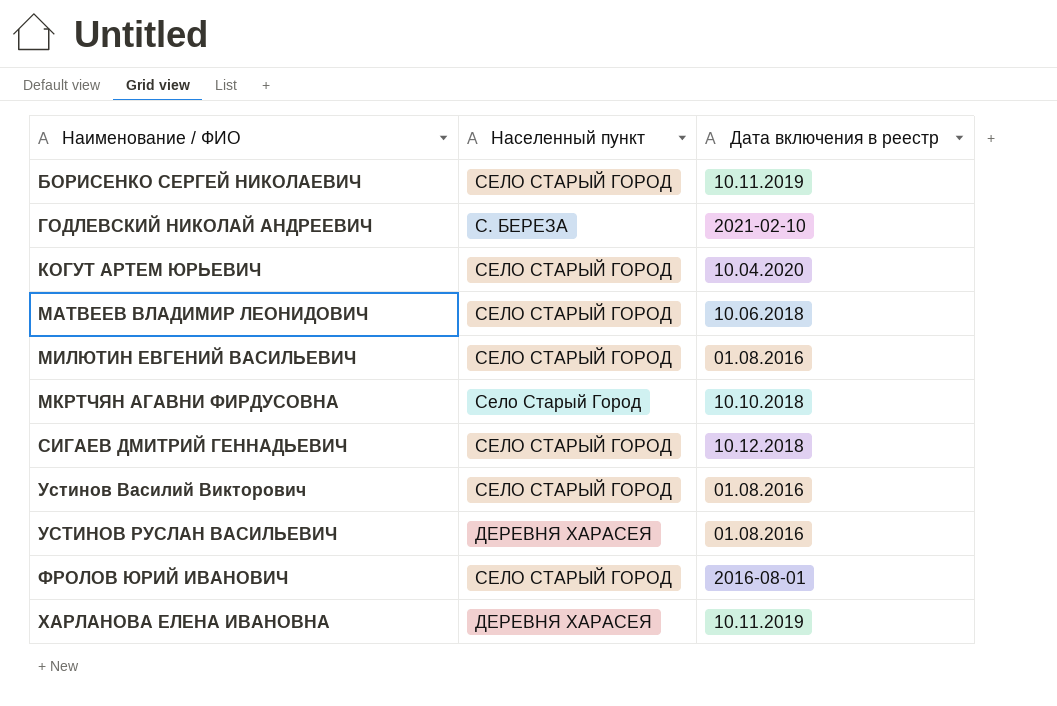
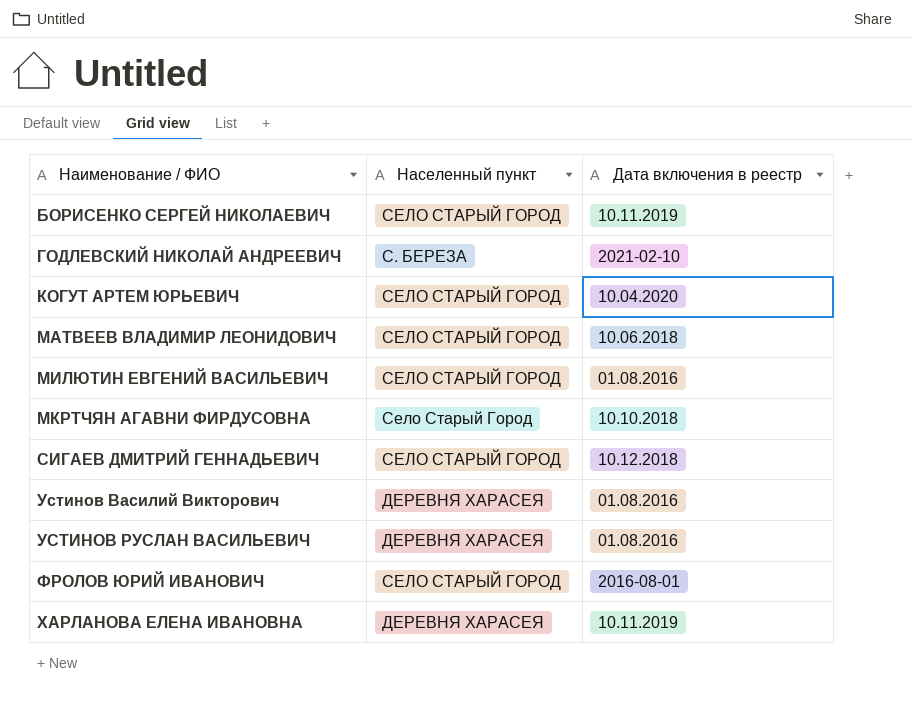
Устинов Василий Викторович | Населенный пункт: СЕЛО СТАРЫЙ ГОРОД -> ДЕРЕВНЯ ХАРАСЕЯ

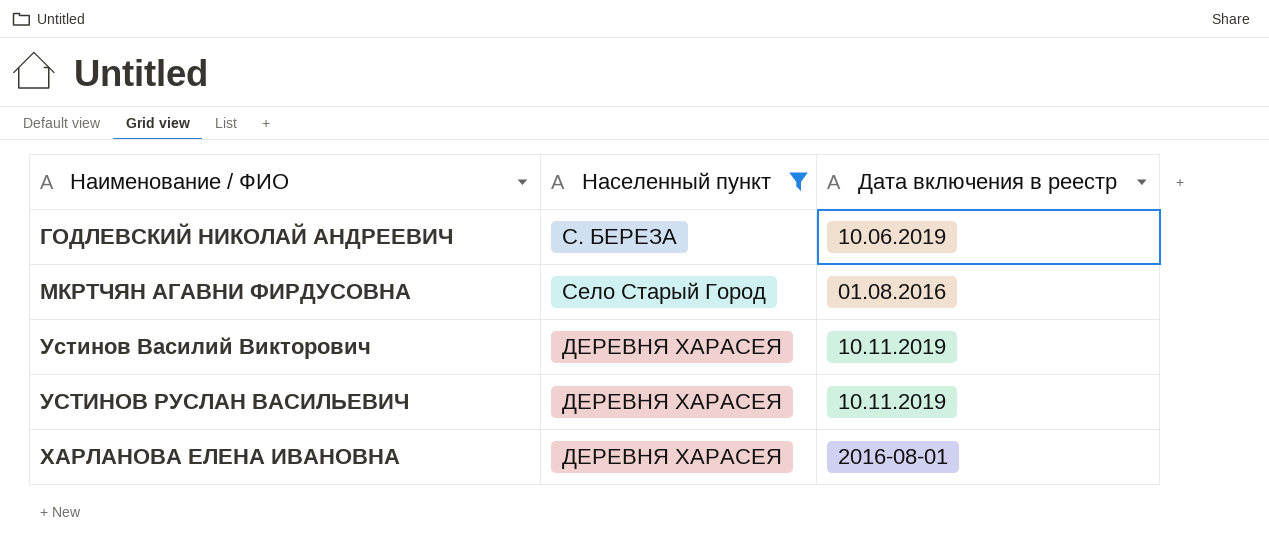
filter: none -> Населенный пункт != СЕЛО СТАРЫЙ ГОРОД
ГОДЛЕВСКИЙ НИКОЛАЙ АНДРЕЕВИЧ | Дата включения в реестр: 2021-02-10 -> 10.06.2019
МКРТЧЯН АГАВНИ ФИРДУСОВНА | Дата включения в реестр: 10.10.2018 -> 01.08.2016
Устинов Василий Викторович | Дата включения в реестр: 01.08.2016 -> 10.11.2019
УСТИНОВ РУСЛАН ВАСИЛЬЕВИЧ | Дата включения в реестр: 01.08.2016 -> 10.11.2019
ХАРЛАНОВА ЕЛЕНА ИВАНОВНА | Дата включения в реестр: 10.11.2019 -> 2016-08-01

